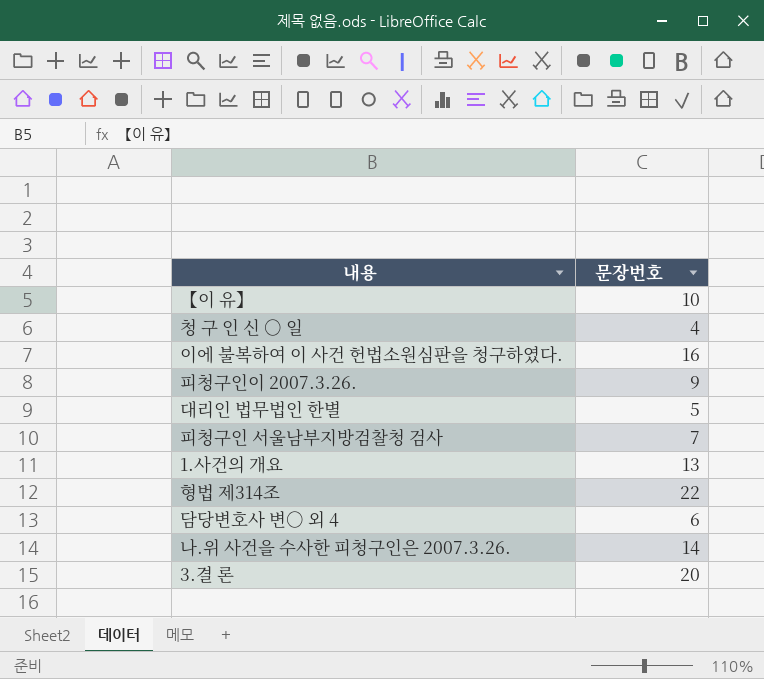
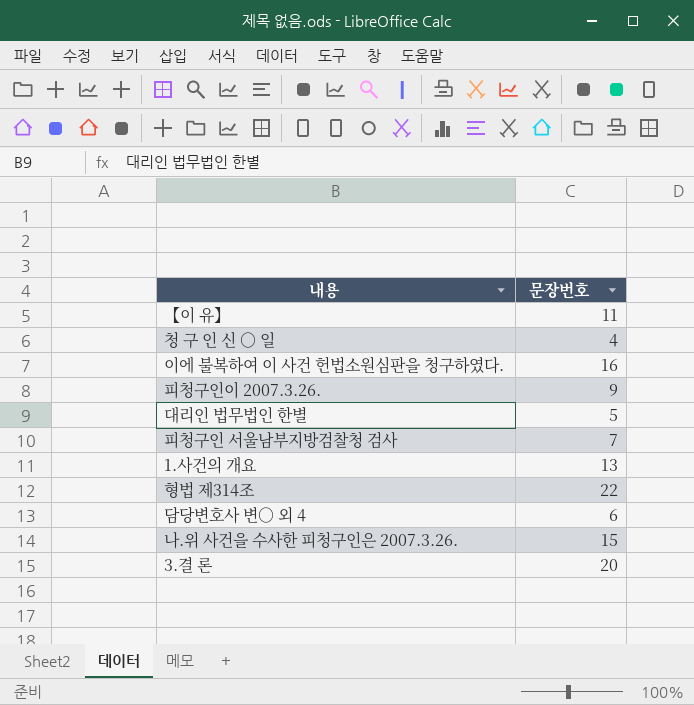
【이 유】 | 문장번호: 10 -> 11
나.위 사건을 수사한 피청구인은 2007.3.26. | 문장번호: 14 -> 15

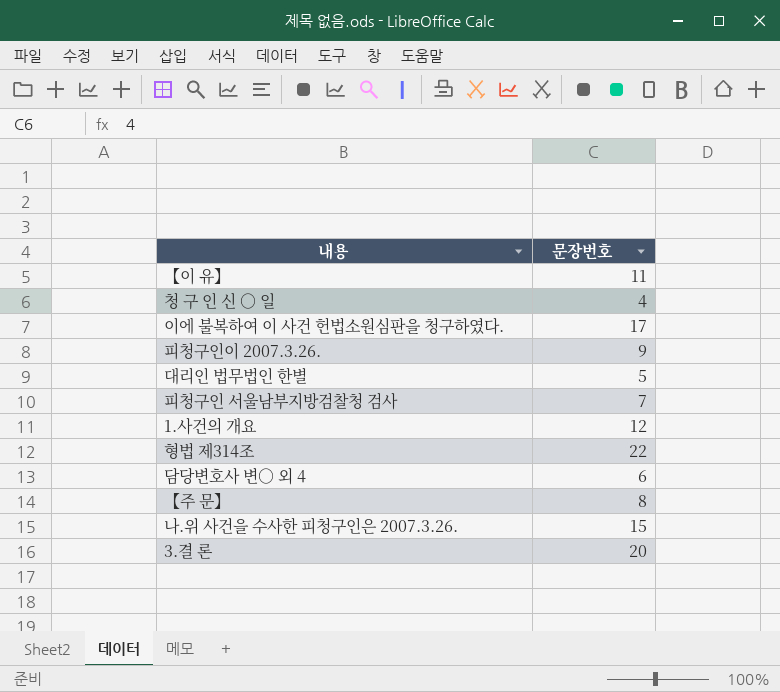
이에 불복하여 이 사건 헌법소원심판을 청구하였다. | 문장번호: 16 -> 17
1.사건의 개요 | 문장번호: 13 -> 12
row 【주 문】: none -> 8

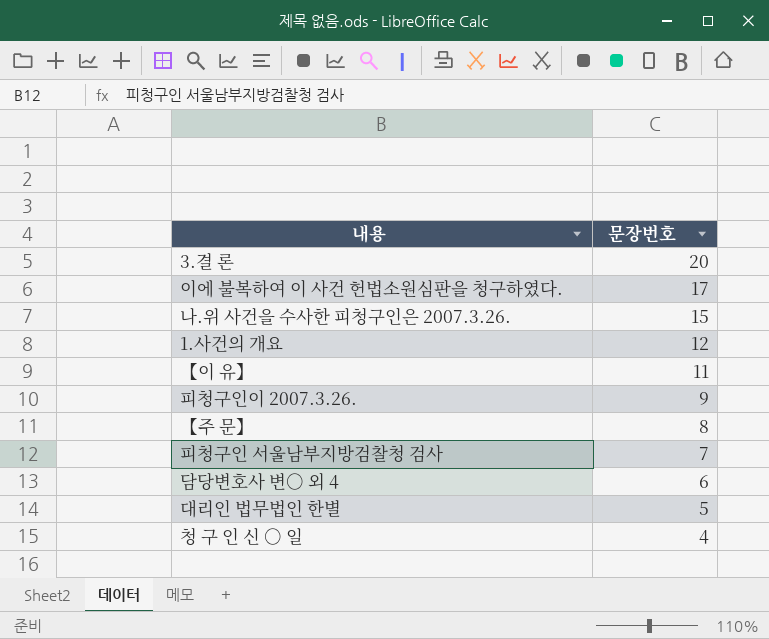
row order: none -> 문장번호 descending
row 형법 제314조: 22 -> none

